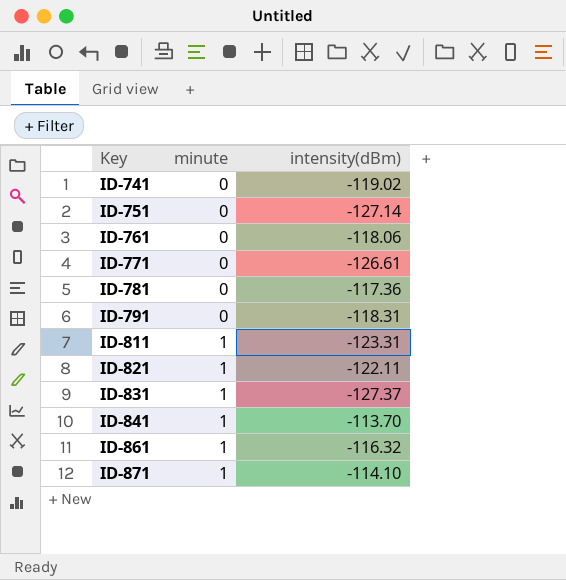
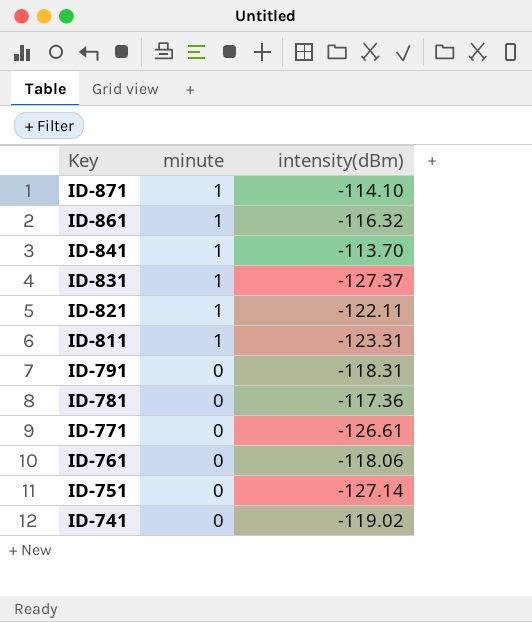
row order: Key ascending -> Key descending

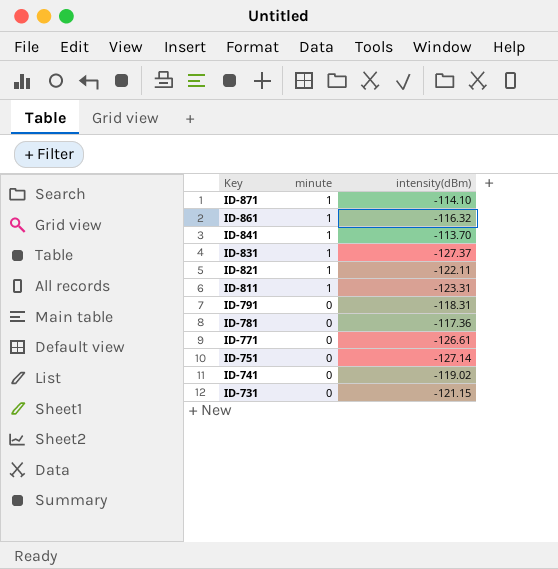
row ID-761: 0 | -118.06 -> none
row ID-731: none -> 0 | -121.15

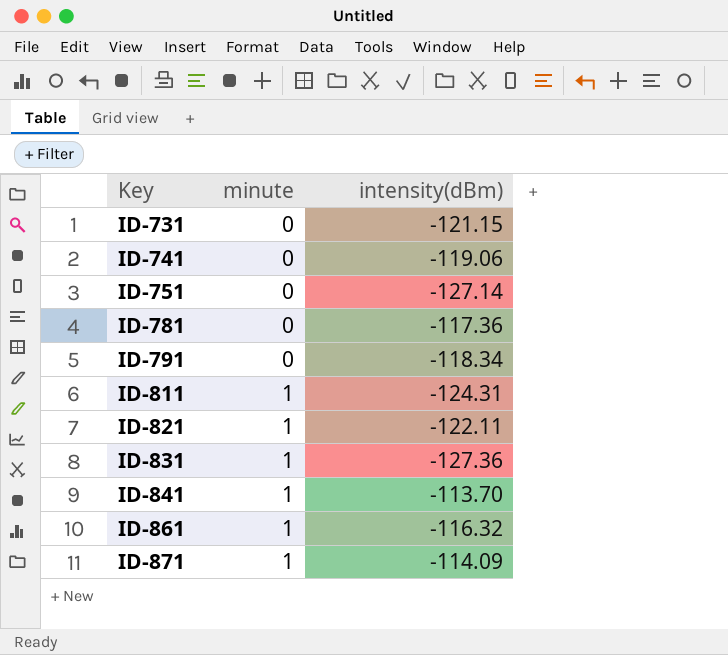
row order: Key descending -> Key ascending
row ID-771: 0 | -126.61 -> none
ID-741 | intensity(dBm): -119.02 -> -119.06
ID-791 | intensity(dBm): -118.31 -> -118.34
ID-811 | intensity(dBm): -123.31 -> -124.31
ID-831 | intensity(dBm): -127.37 -> -127.36
ID-871 | intensity(dBm): -114.10 -> -114.09

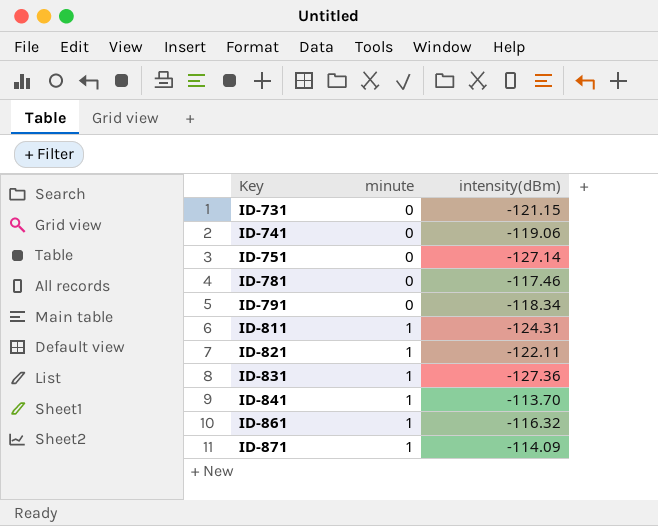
ID-781 | intensity(dBm): -117.36 -> -117.46

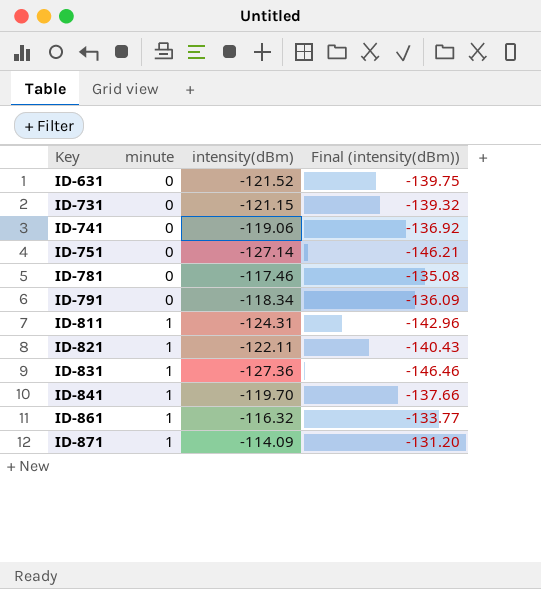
column Final (intensity(dBm)) | formula: none -> [intensity(dBm)] * 1.15
row ID-631: none -> 0 | -121.52 | -139.75
ID-841 | intensity(dBm): -113.70 -> -119.70

